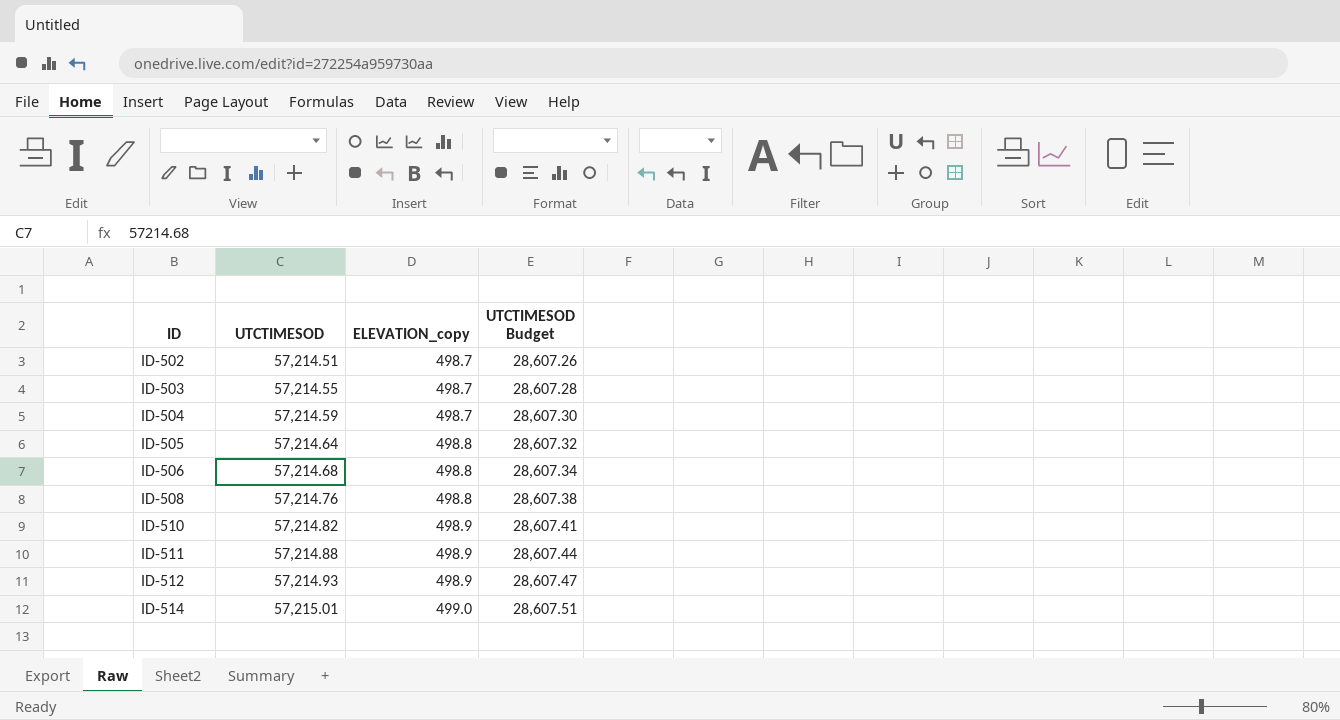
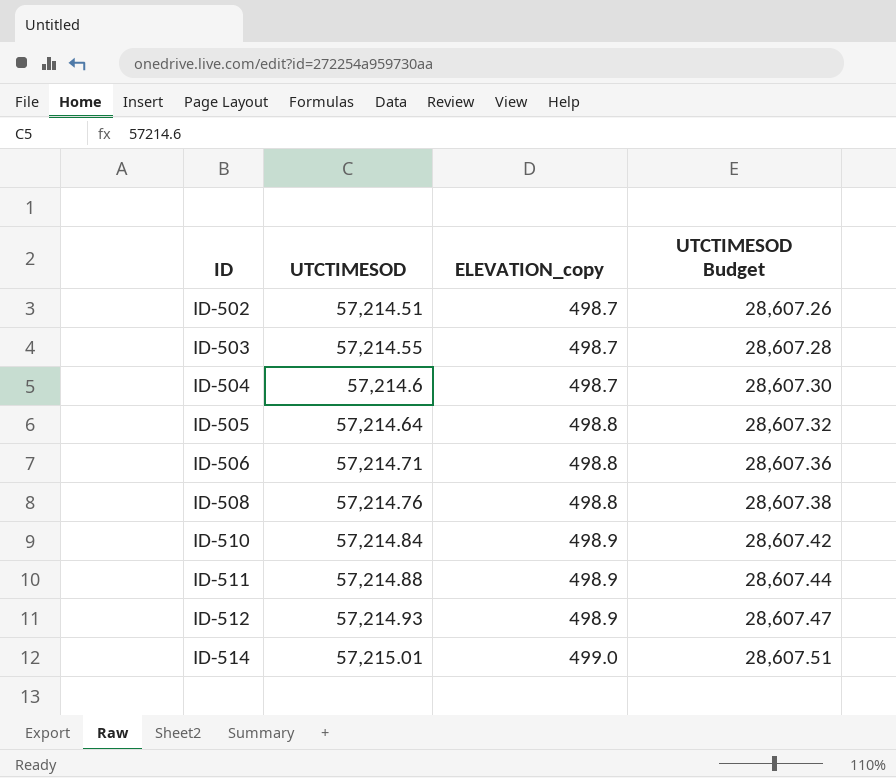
ID-504 | UTCTIMESOD: 57,214.59 -> 57,214.6
ID-506 | UTCTIMESOD: 57,214.68 -> 57,214.71
ID-506 | UTCTIMESOD Budget: 28,607.34 -> 28,607.36
ID-510 | UTCTIMESOD: 57,214.82 -> 57,214.84
ID-510 | UTCTIMESOD Budget: 28,607.41 -> 28,607.42

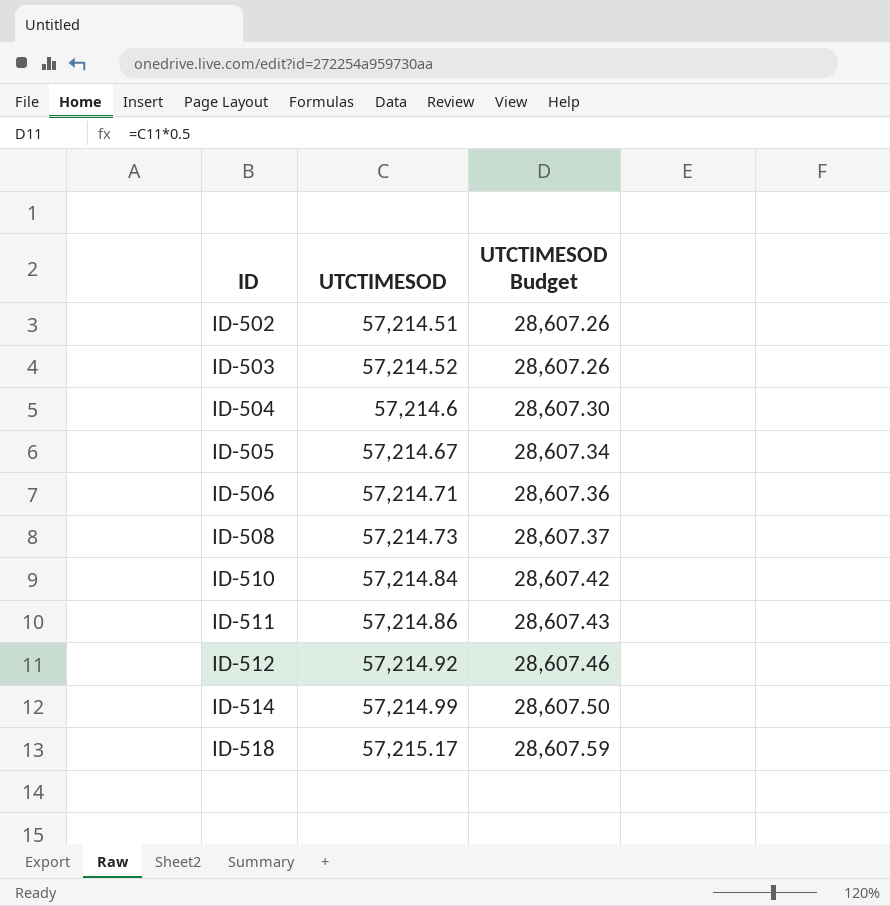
column ELEVATION_copy | position: 3 -> none
ID-503 | UTCTIMESOD: 57,214.55 -> 57,214.52
ID-503 | UTCTIMESOD Budget: 28,607.28 -> 28,607.26
ID-505 | UTCTIMESOD: 57,214.64 -> 57,214.67
ID-505 | UTCTIMESOD Budget: 28,607.32 -> 28,607.34
ID-508 | UTCTIMESOD: 57,214.76 -> 57,214.73
ID-508 | UTCTIMESOD Budget: 28,607.38 -> 28,607.37
ID-511 | UTCTIMESOD: 57,214.88 -> 57,214.86
ID-511 | UTCTIMESOD Budget: 28,607.44 -> 28,607.43
ID-512 | UTCTIMESOD: 57,214.93 -> 57,214.92
ID-512 | UTCTIMESOD Budget: 28,607.47 -> 28,607.46
ID-514 | UTCTIMESOD: 57,215.01 -> 57,214.99
ID-514 | UTCTIMESOD Budget: 28,607.51 -> 28,607.50
row ID-518: none -> 57,215.17 | 28,607.59

